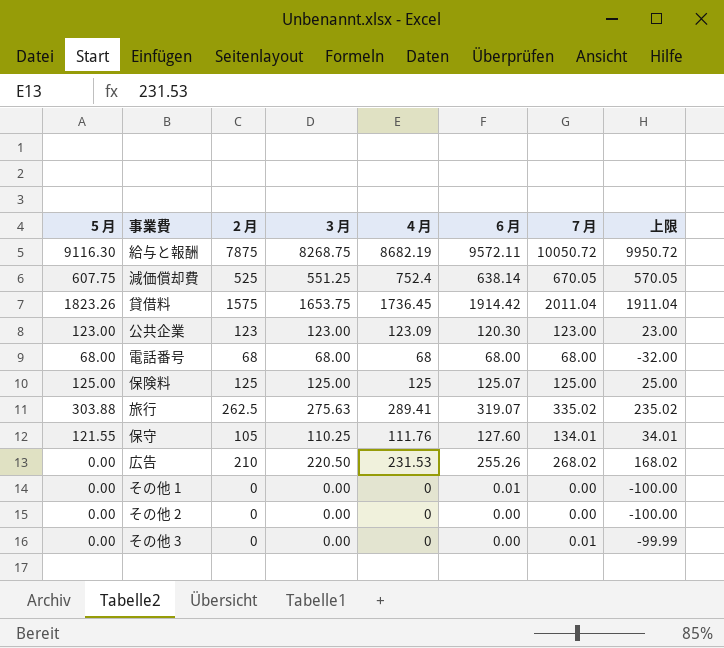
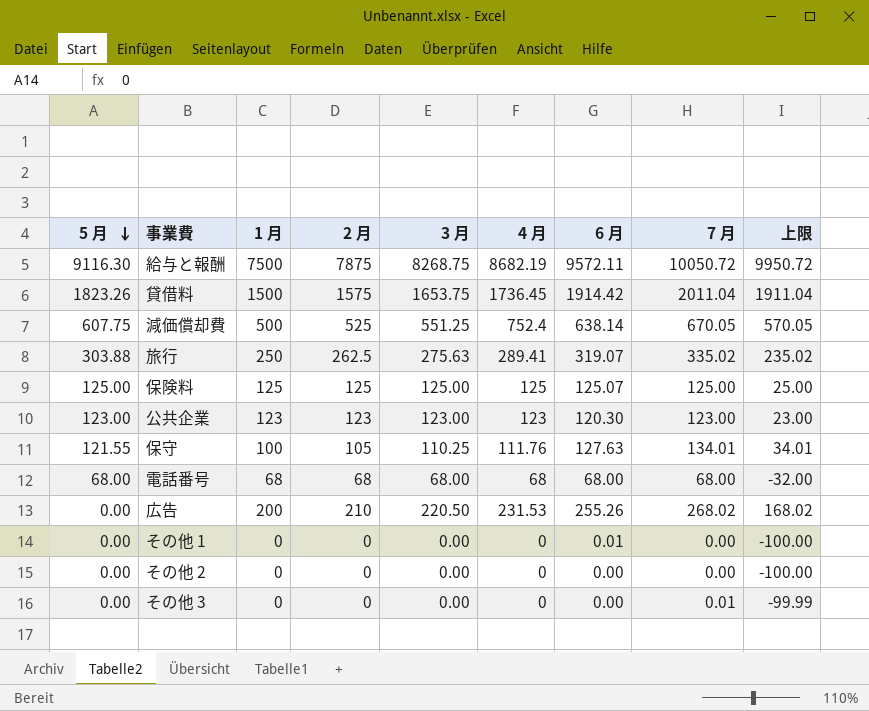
row order: none -> 5 月 descending
column 1 月 | position: none -> 3
公共企業 | 4 月: 123.09 -> 123
保守 | 6 月: 127.60 -> 127.63

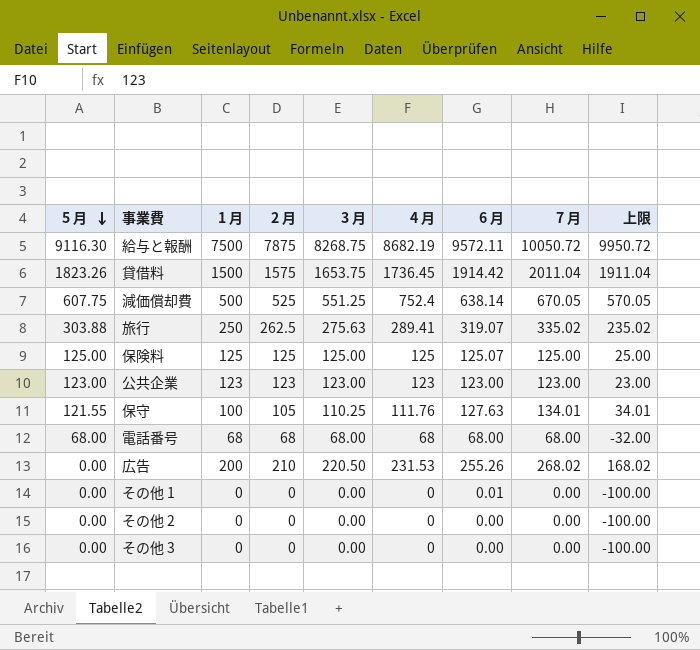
公共企業 | 6 月: 120.30 -> 123.00
その他 3 | 7 月: 0.01 -> 0.00
その他 3 | 上限: -99.99 -> -100.00

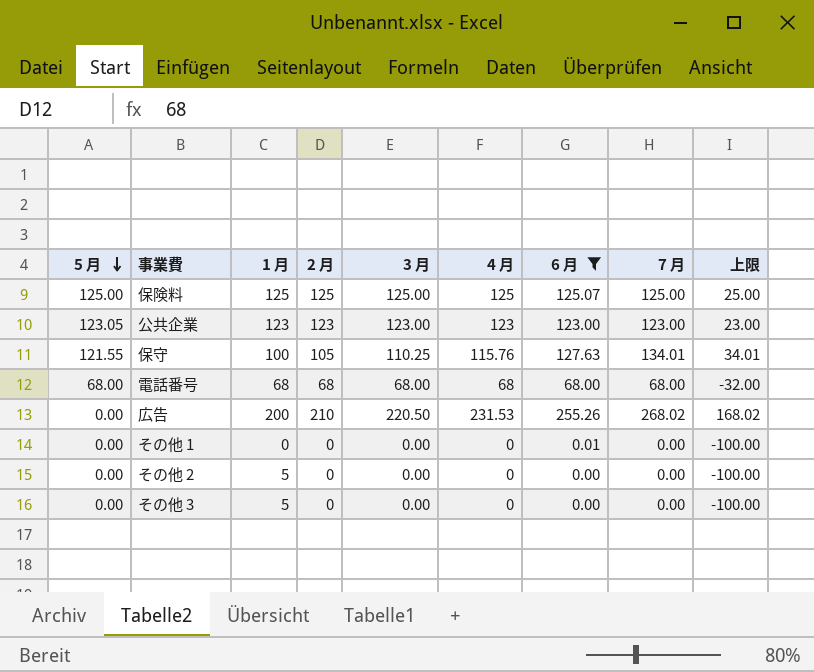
filter: none -> 6 月 <= 255.26
公共企業 | 5 月: 123.00 -> 123.05
保守 | 4 月: 111.76 -> 115.76
その他 2 | 1 月: 0 -> 5
その他 3 | 1 月: 0 -> 5

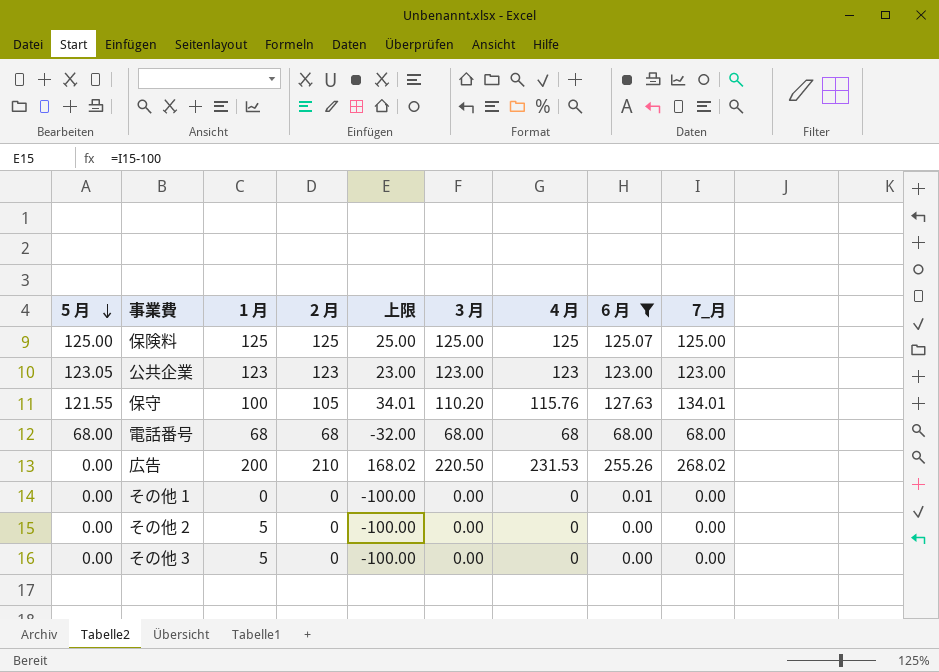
column 上限 | position: 9 -> 5
column name: 7 月 -> 7_月
保守 | 3 月: 110.25 -> 110.20

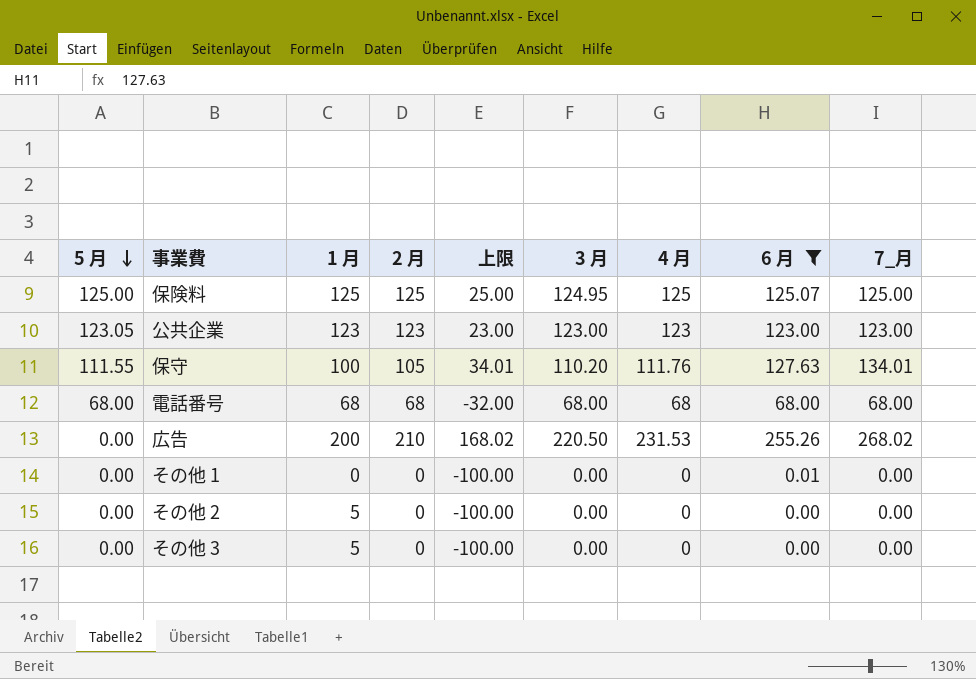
保険料 | 3 月: 125.00 -> 124.95
保守 | 5 月: 121.55 -> 111.55
保守 | 4 月: 115.76 -> 111.76

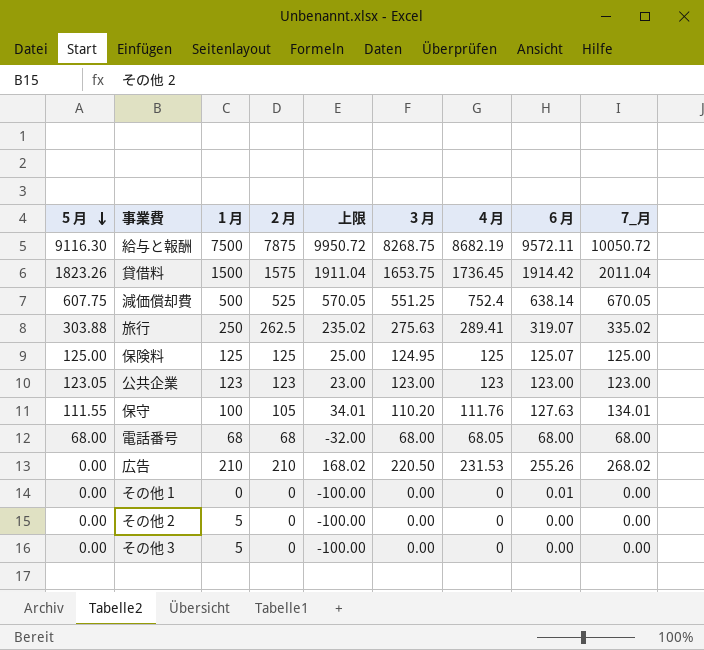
filter: 6 月 <= 255.26 -> none
電話番号 | 4 月: 68 -> 68.05
広告 | 1 月: 200 -> 210

